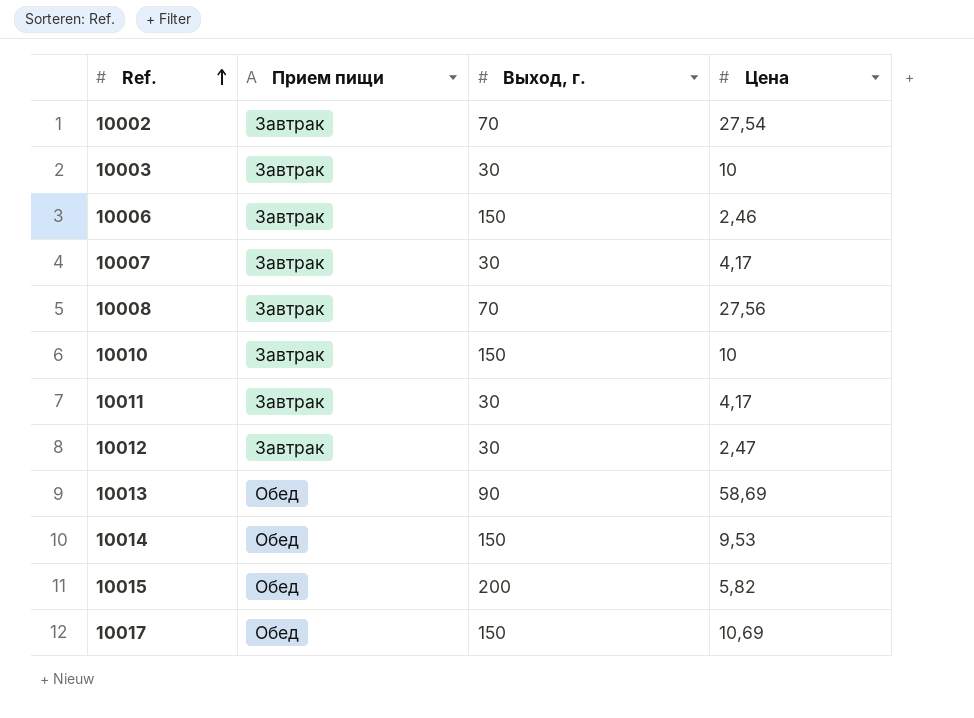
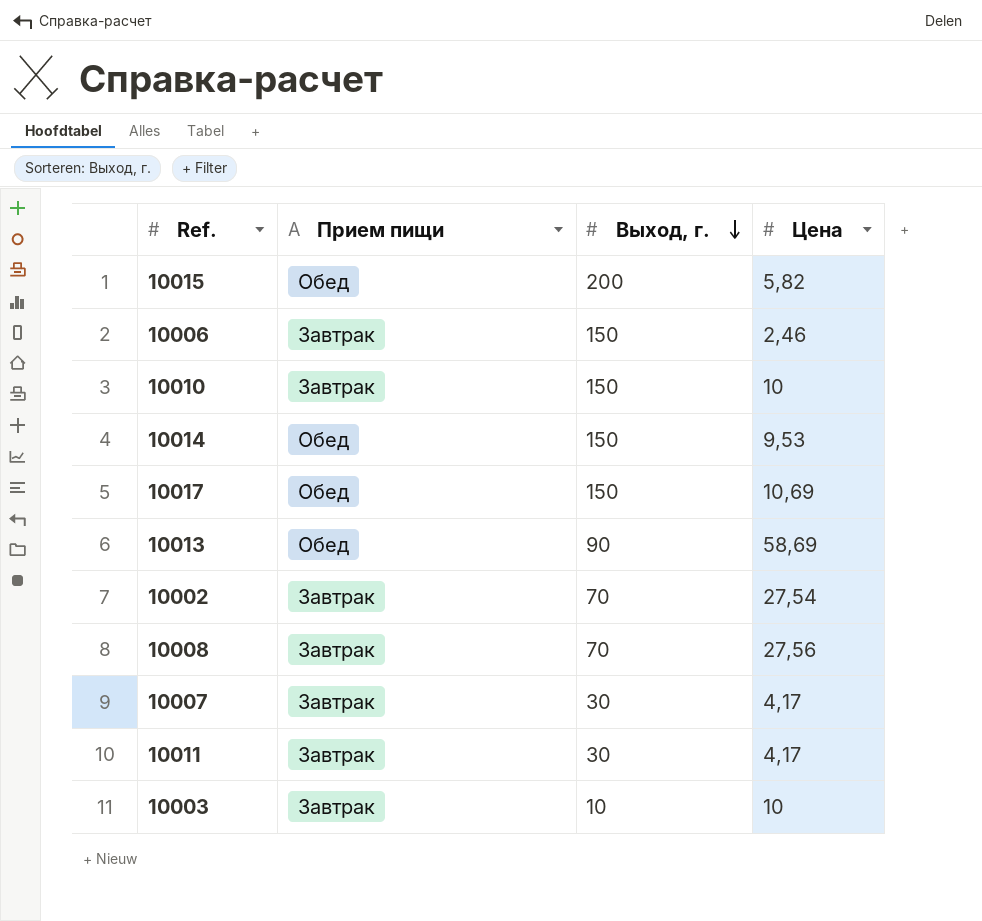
row order: Ref. ascending -> Выход, г. descending
row 10012: Завтрак | 30 | 2,47 -> none
10003 | Выход, г.: 30 -> 10

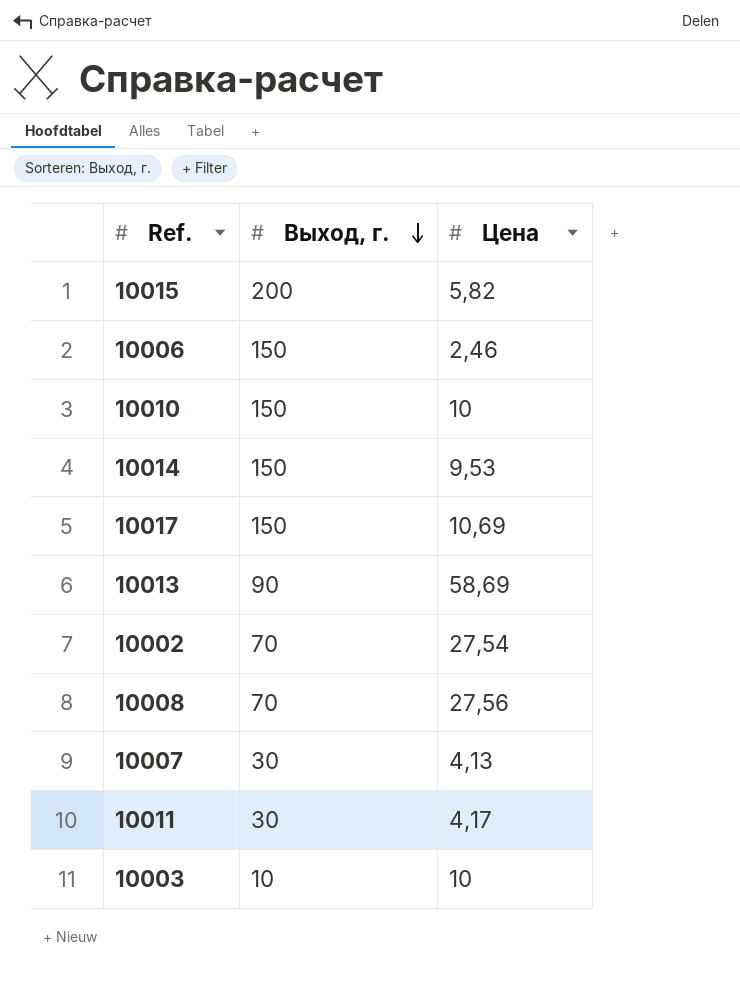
column Прием пищи | position: 2 -> none
10007 | Цена: 4,17 -> 4,13

